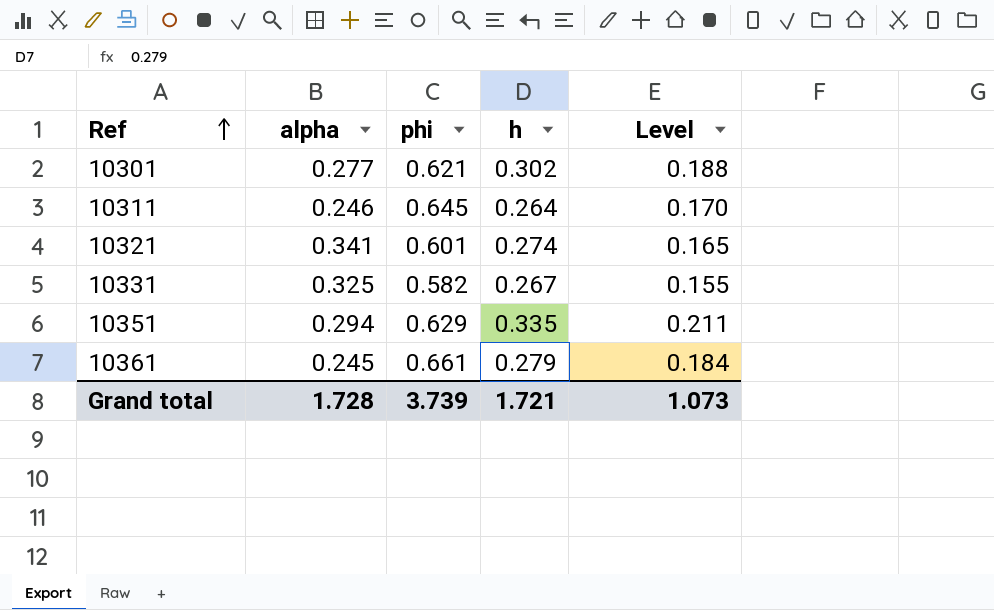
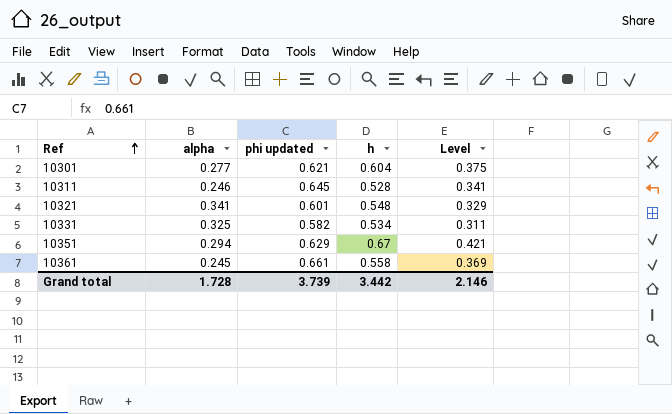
column name: phi -> phi updated
10301 | h: 0.302 -> 0.604
10301 | Level: 0.188 -> 0.375
10311 | h: 0.264 -> 0.528
10311 | Level: 0.170 -> 0.341
10321 | h: 0.274 -> 0.548
10321 | Level: 0.165 -> 0.329
10331 | h: 0.267 -> 0.534
10331 | Level: 0.155 -> 0.311
10351 | h: 0.335 -> 0.67
10351 | Level: 0.211 -> 0.421
10361 | h: 0.279 -> 0.558
10361 | Level: 0.184 -> 0.369
Grand total | h: 1.721 -> 3.442
Grand total | Level: 1.073 -> 2.146

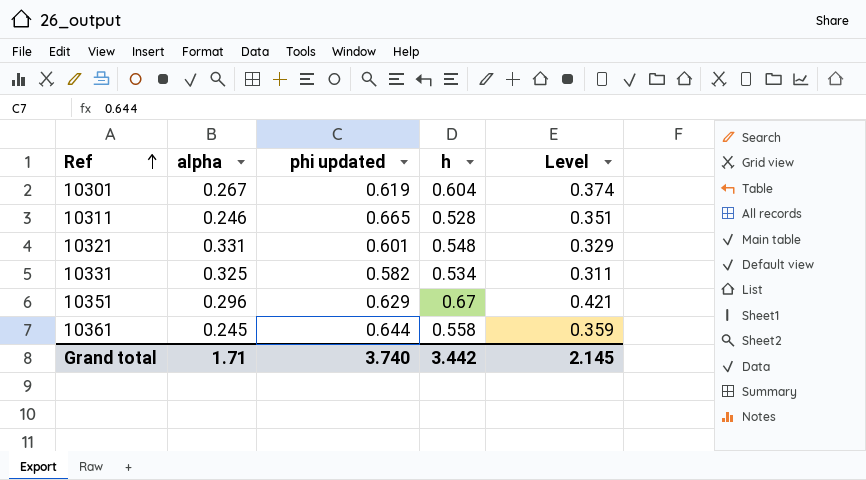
10301 | alpha: 0.277 -> 0.267
10301 | phi updated: 0.621 -> 0.619
10301 | Level: 0.375 -> 0.374
10311 | phi updated: 0.645 -> 0.665
10311 | Level: 0.341 -> 0.351
10321 | alpha: 0.341 -> 0.331
10351 | alpha: 0.294 -> 0.296
10361 | phi updated: 0.661 -> 0.644
10361 | Level: 0.369 -> 0.359
Grand total | alpha: 1.728 -> 1.71
Grand total | phi updated: 3.739 -> 3.740
Grand total | Level: 2.146 -> 2.145

